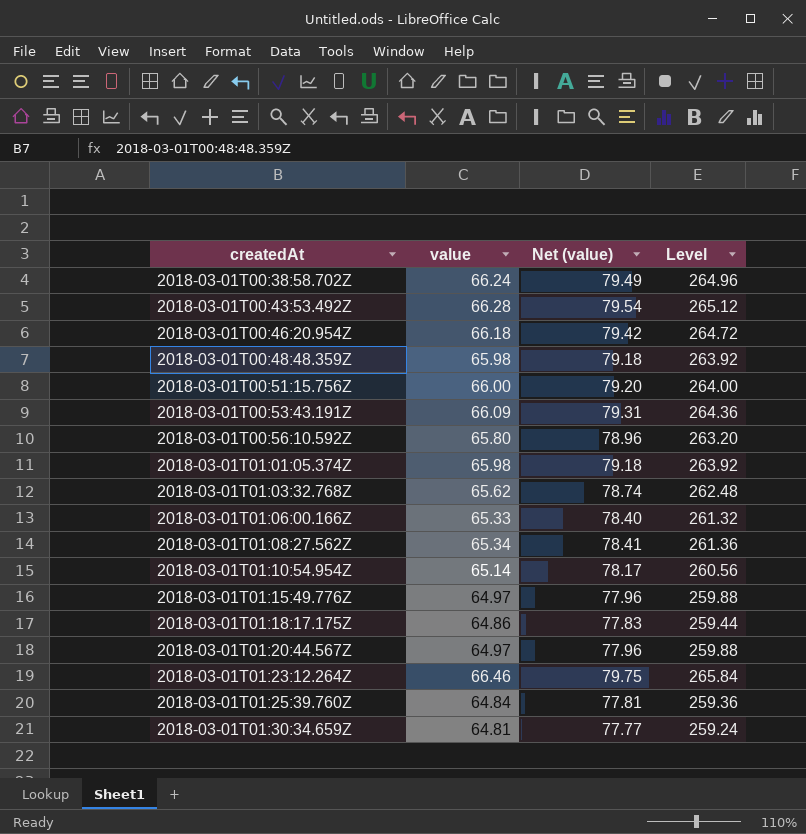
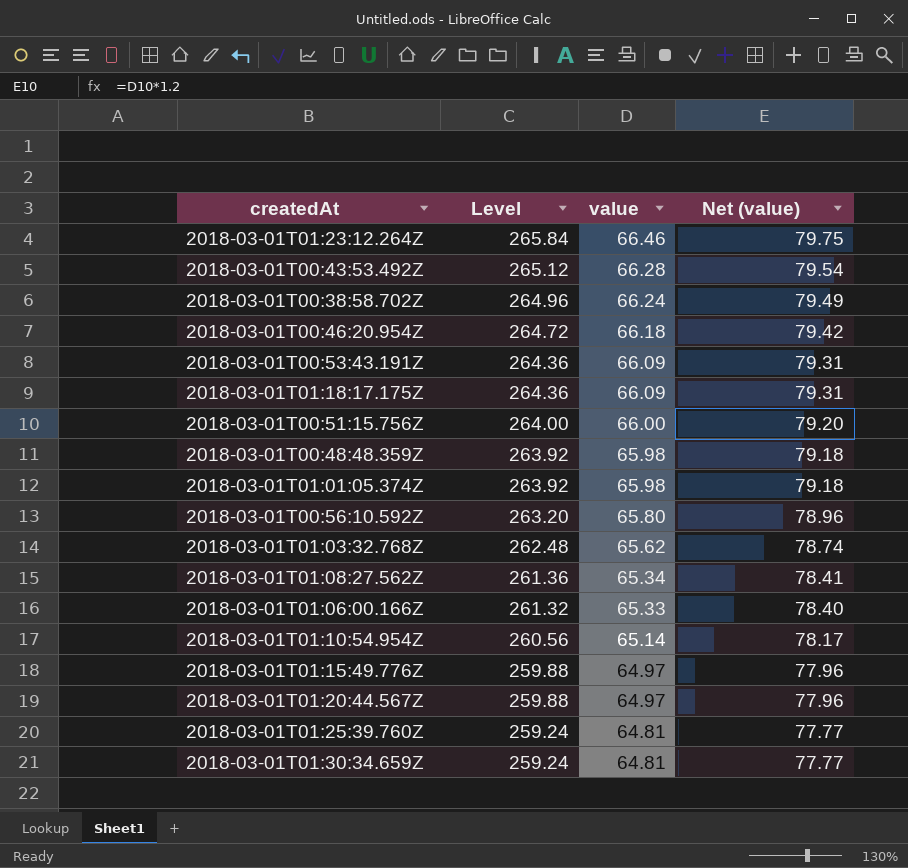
row order: createdAt ascending -> Level descending
column Level | position: 4 -> 2
2018-03-01T01:18:17.175Z | Level: 259.44 -> 264.36
2018-03-01T01:18:17.175Z | value: 64.86 -> 66.09
2018-03-01T01:18:17.175Z | Net (value): 77.83 -> 79.31
2018-03-01T01:25:39.760Z | Level: 259.36 -> 259.24
2018-03-01T01:25:39.760Z | value: 64.84 -> 64.81
2018-03-01T01:25:39.760Z | Net (value): 77.81 -> 77.77

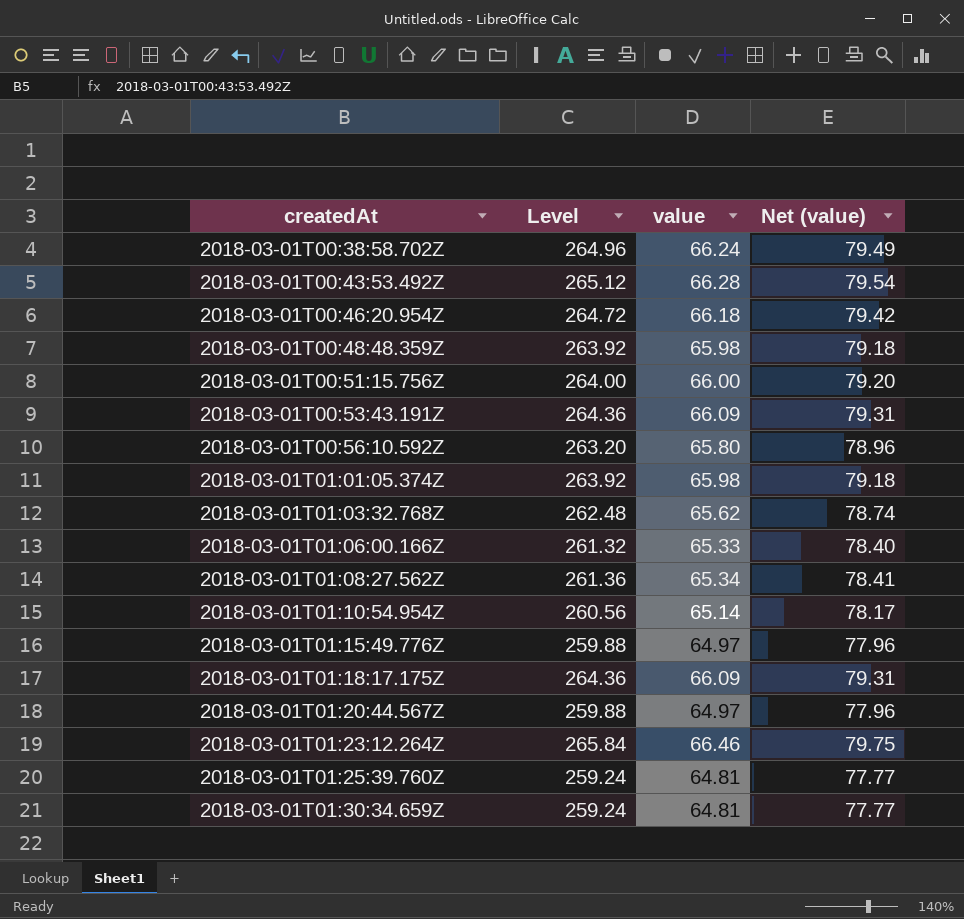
row order: Level descending -> createdAt ascending

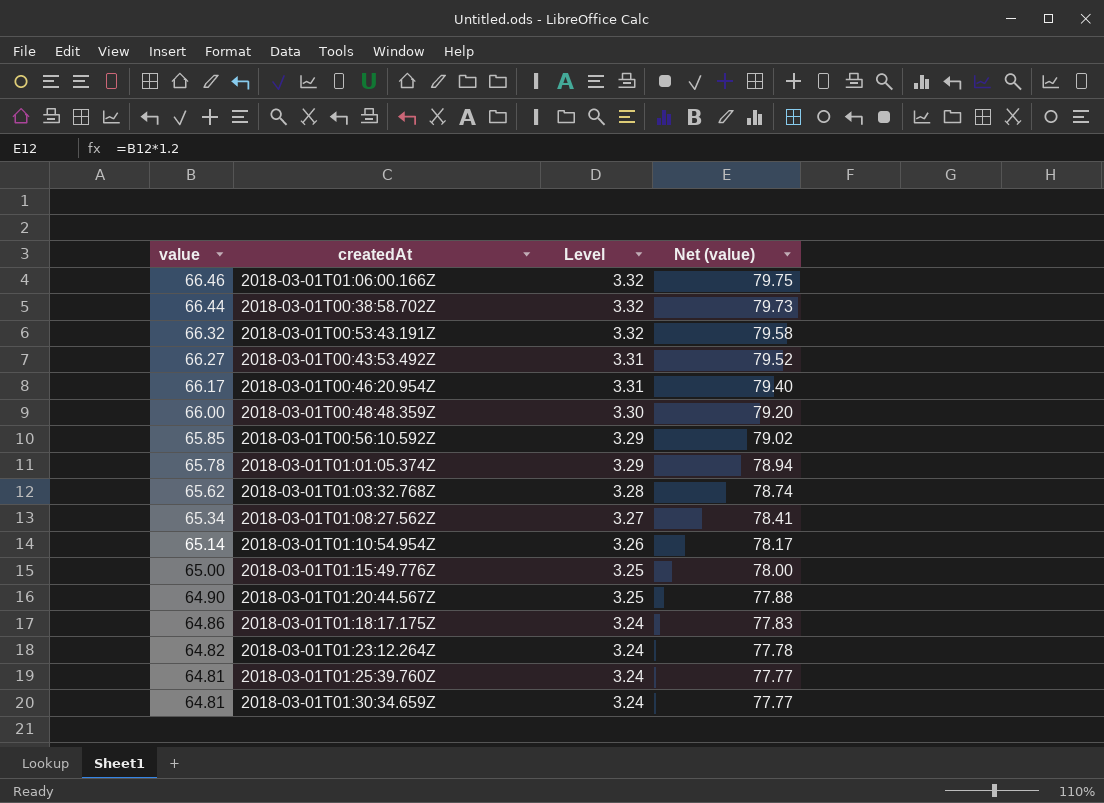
row order: createdAt ascending -> value descending
column value | position: 3 -> 1
column Level | formula: [value] * 4 -> [value] * 0.05
row 2018-03-01T00:51:15.756Z: 264.00 | 66.00 | 79.20 -> none
2018-03-01T01:06:00.166Z | value: 65.33 -> 66.46
2018-03-01T01:06:00.166Z | Net (value): 78.40 -> 79.75
2018-03-01T00:38:58.702Z | value: 66.24 -> 66.44
2018-03-01T00:38:58.702Z | Net (value): 79.49 -> 79.73
2018-03-01T00:53:43.191Z | value: 66.09 -> 66.32
2018-03-01T00:53:43.191Z | Net (value): 79.31 -> 79.58
2018-03-01T00:43:53.492Z | value: 66.28 -> 66.27
2018-03-01T00:43:53.492Z | Net (value): 79.54 -> 79.52
2018-03-01T00:46:20.954Z | value: 66.18 -> 66.17
2018-03-01T00:46:20.954Z | Net (value): 79.42 -> 79.40
2018-03-01T00:48:48.359Z | value: 65.98 -> 66.00
2018-03-01T00:48:48.359Z | Net (value): 79.18 -> 79.20
2018-03-01T00:56:10.592Z | value: 65.80 -> 65.85
2018-03-01T00:56:10.592Z | Net (value): 78.96 -> 79.02
2018-03-01T01:01:05.374Z | value: 65.98 -> 65.78
2018-03-01T01:01:05.374Z | Net (value): 79.18 -> 78.94
2018-03-01T01:15:49.776Z | value: 64.97 -> 65.00
2018-03-01T01:15:49.776Z | Net (value): 77.96 -> 78.00
2018-03-01T01:20:44.567Z | value: 64.97 -> 64.90
2018-03-01T01:20:44.567Z | Net (value): 77.96 -> 77.88
2018-03-01T01:18:17.175Z | value: 66.09 -> 64.86
2018-03-01T01:18:17.175Z | Net (value): 79.31 -> 77.83
2018-03-01T01:23:12.264Z | value: 66.46 -> 64.82
2018-03-01T01:23:12.264Z | Net (value): 79.75 -> 77.78

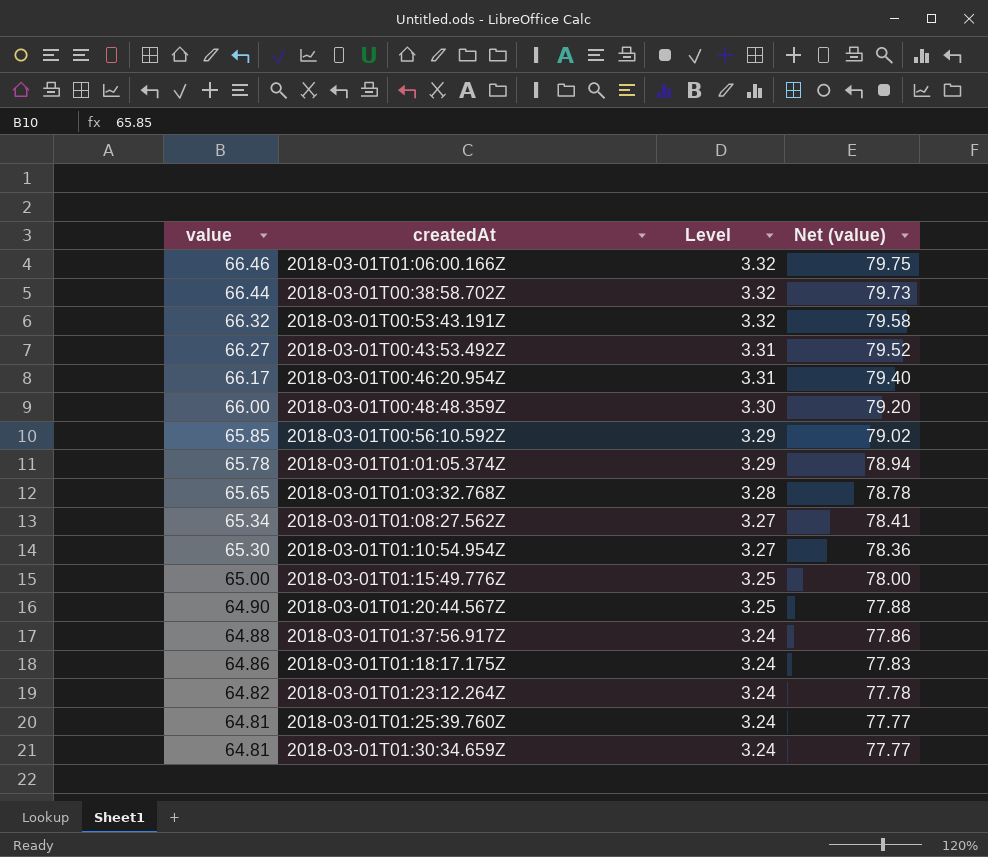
2018-03-01T01:03:32.768Z | value: 65.62 -> 65.65
2018-03-01T01:03:32.768Z | Net (value): 78.74 -> 78.78
2018-03-01T01:10:54.954Z | value: 65.14 -> 65.30
2018-03-01T01:10:54.954Z | Level: 3.26 -> 3.27
2018-03-01T01:10:54.954Z | Net (value): 78.17 -> 78.36
row 2018-03-01T01:37:56.917Z: none -> 64.88 | 3.24 | 77.86

